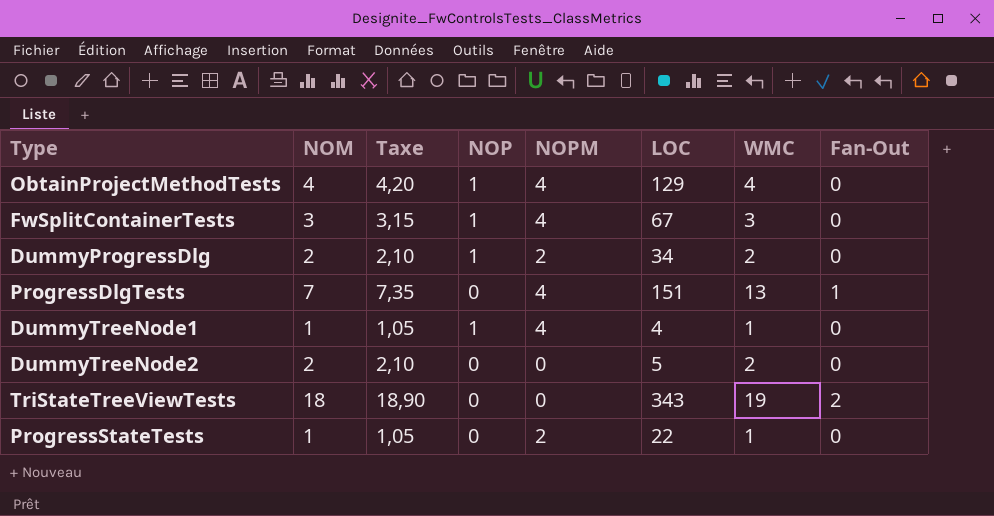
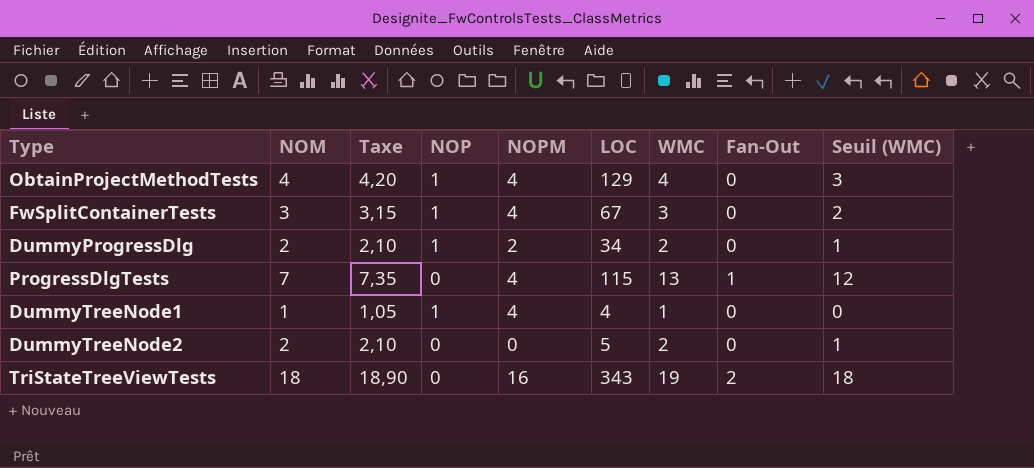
column Seuil (WMC) | formula: none -> [WMC] - 1
row ProgressStateTests: 1 | 1,05 | 0 | 2 | 22 | 1 | 0 -> none
ProgressDlgTests | LOC: 151 -> 115
TriStateTreeViewTests | NOPM: 0 -> 16

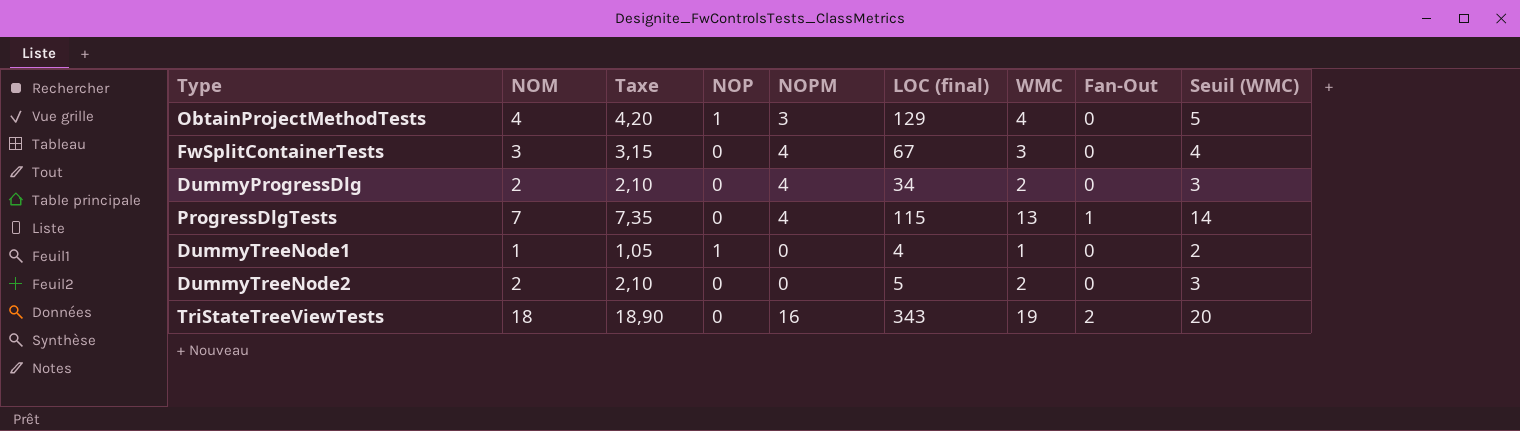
column name: LOC -> LOC (final)
column Seuil (WMC) | formula: [WMC] - 1 -> [WMC] + 1
ObtainProjectMethodTests | NOPM: 4 -> 3
FwSplitContainerTests | NOP: 1 -> 0
DummyProgressDlg | NOP: 1 -> 0
DummyProgressDlg | NOPM: 2 -> 4
DummyTreeNode1 | NOPM: 4 -> 0

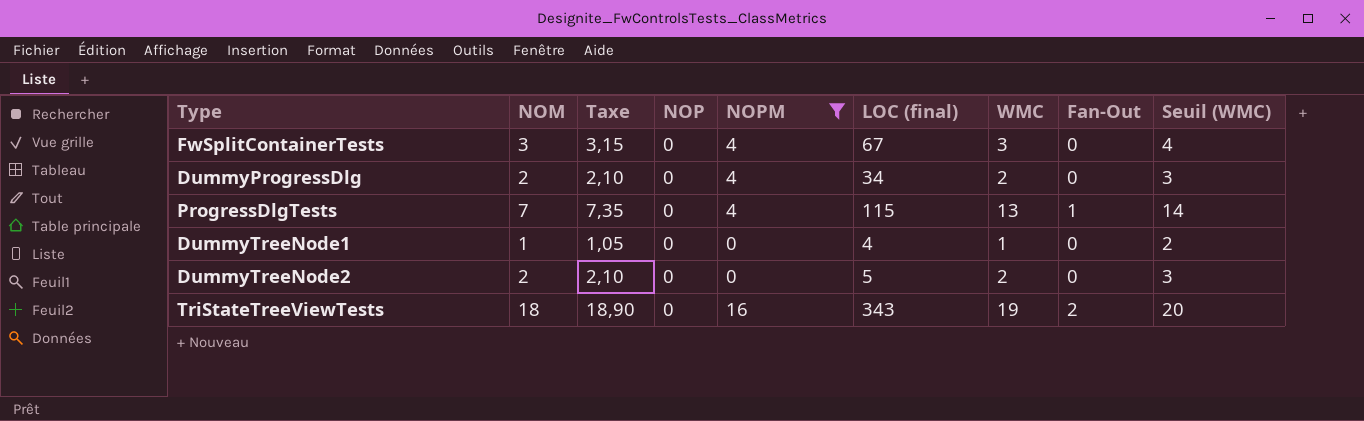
filter: none -> NOPM != 3
DummyTreeNode1 | NOP: 1 -> 0

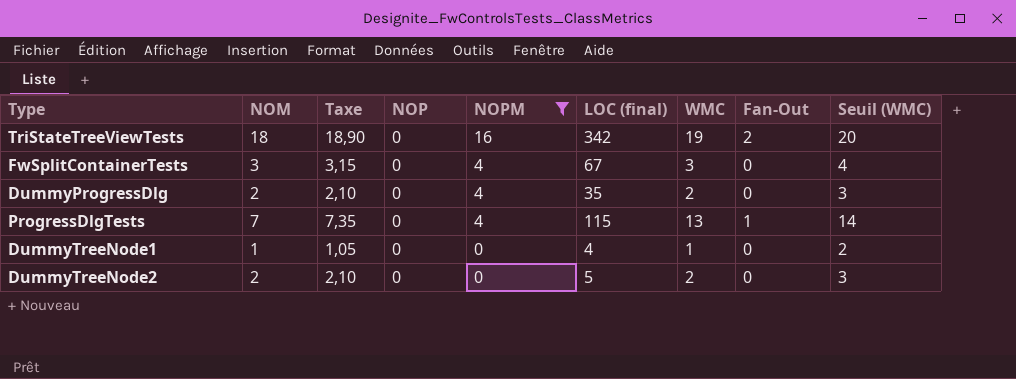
row order: none -> NOPM descending
TriStateTreeViewTests | LOC (final): 343 -> 342
DummyProgressDlg | LOC (final): 34 -> 35

